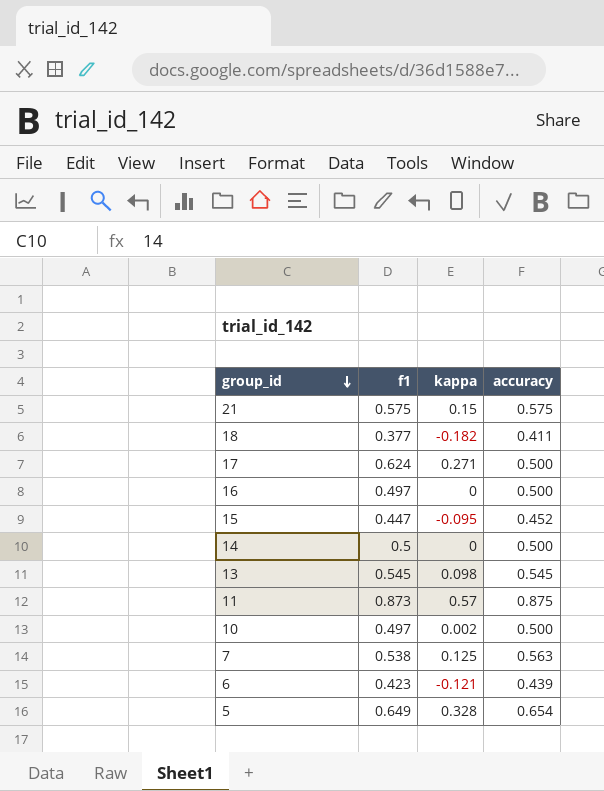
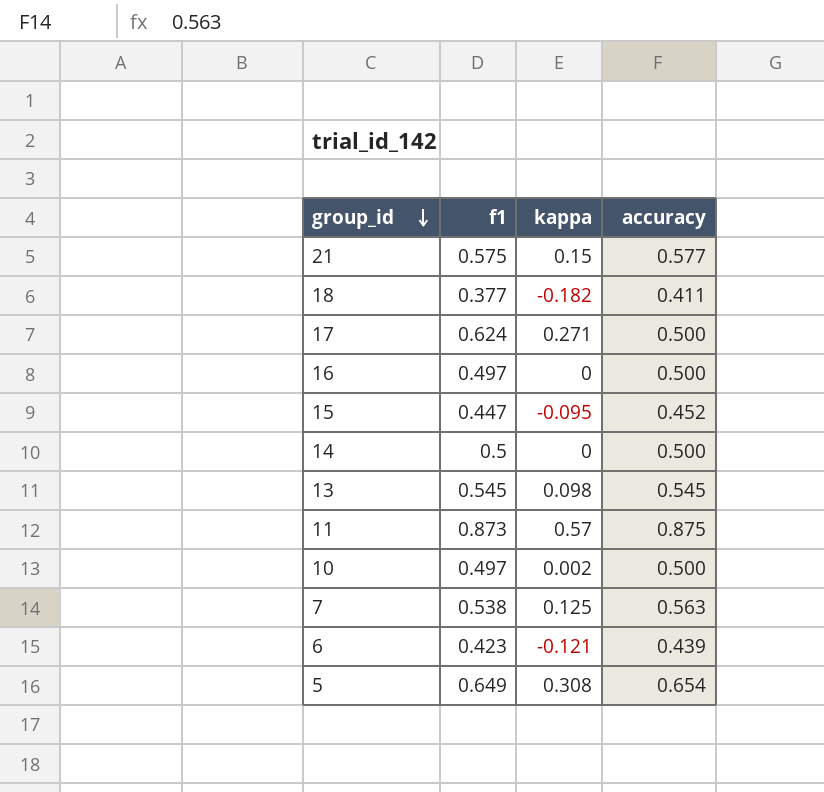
21 | accuracy: 0.575 -> 0.577
5 | kappa: 0.328 -> 0.308

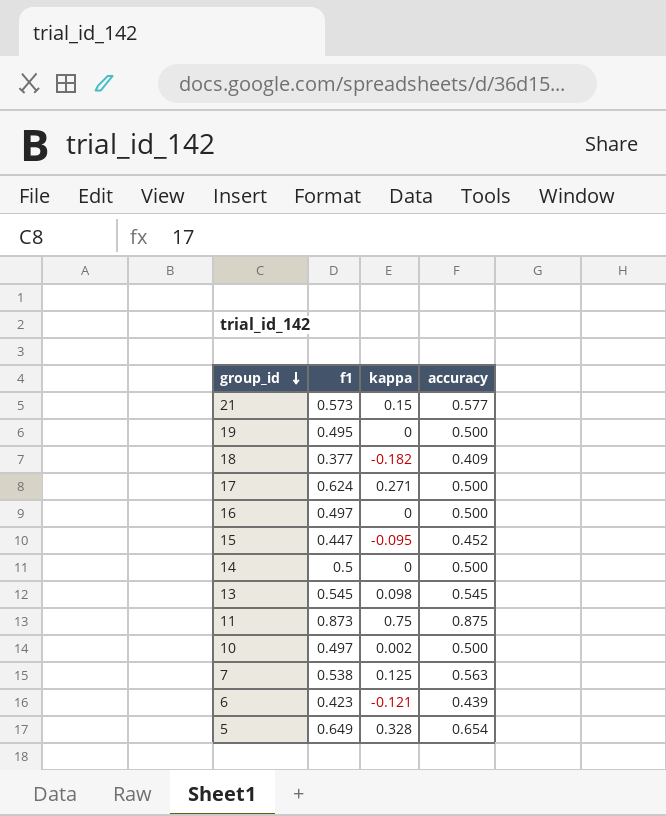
21 | f1: 0.575 -> 0.573
row 19: none -> 0.495 | 0 | 0.500
18 | accuracy: 0.411 -> 0.409
11 | kappa: 0.57 -> 0.75
5 | kappa: 0.308 -> 0.328

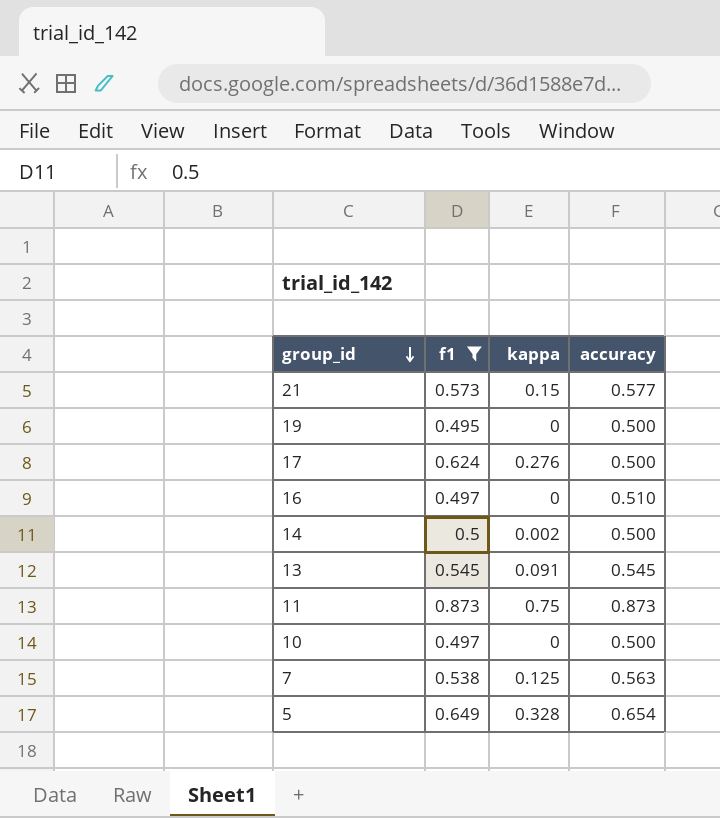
filter: none -> f1 >= 0.495
17 | kappa: 0.271 -> 0.276
16 | accuracy: 0.500 -> 0.510
14 | kappa: 0 -> 0.002
13 | kappa: 0.098 -> 0.091
11 | accuracy: 0.875 -> 0.873
10 | kappa: 0.002 -> 0

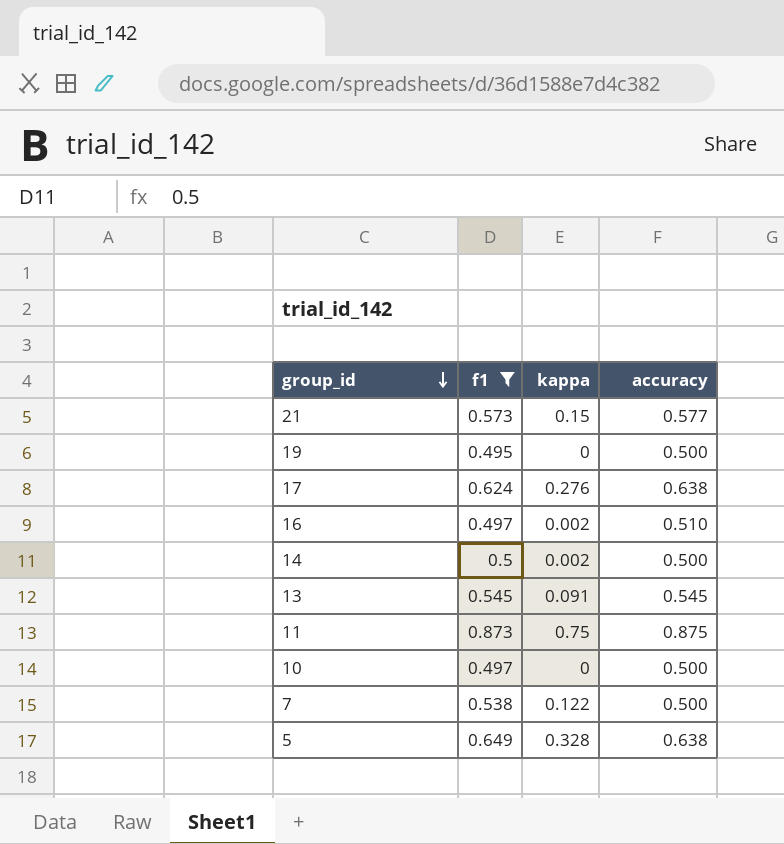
17 | accuracy: 0.500 -> 0.638
16 | kappa: 0 -> 0.002
11 | accuracy: 0.873 -> 0.875
7 | kappa: 0.125 -> 0.122
7 | accuracy: 0.563 -> 0.500
5 | accuracy: 0.654 -> 0.638

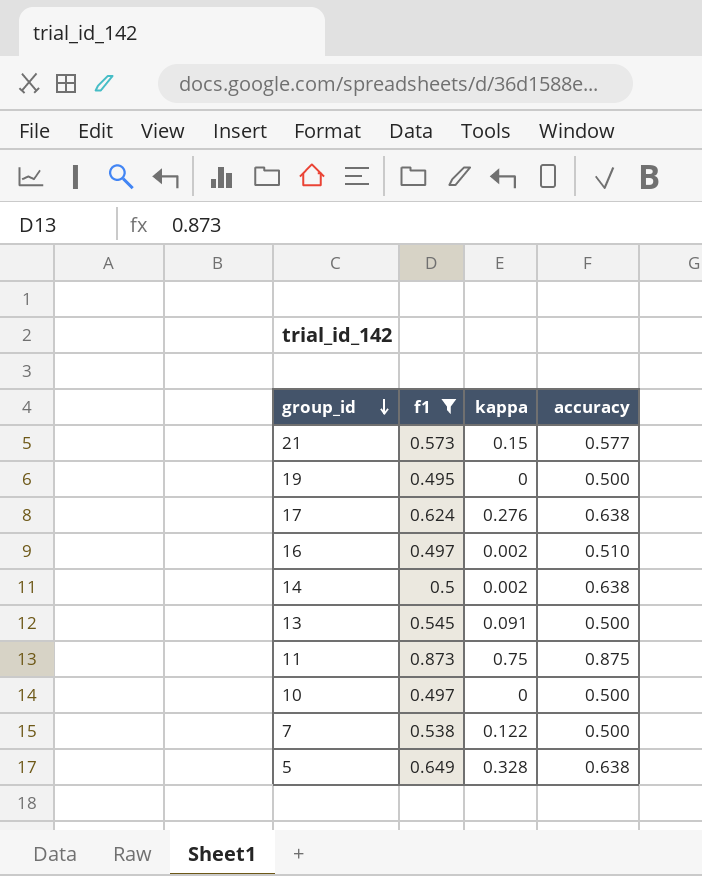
14 | accuracy: 0.500 -> 0.638
13 | accuracy: 0.545 -> 0.500

